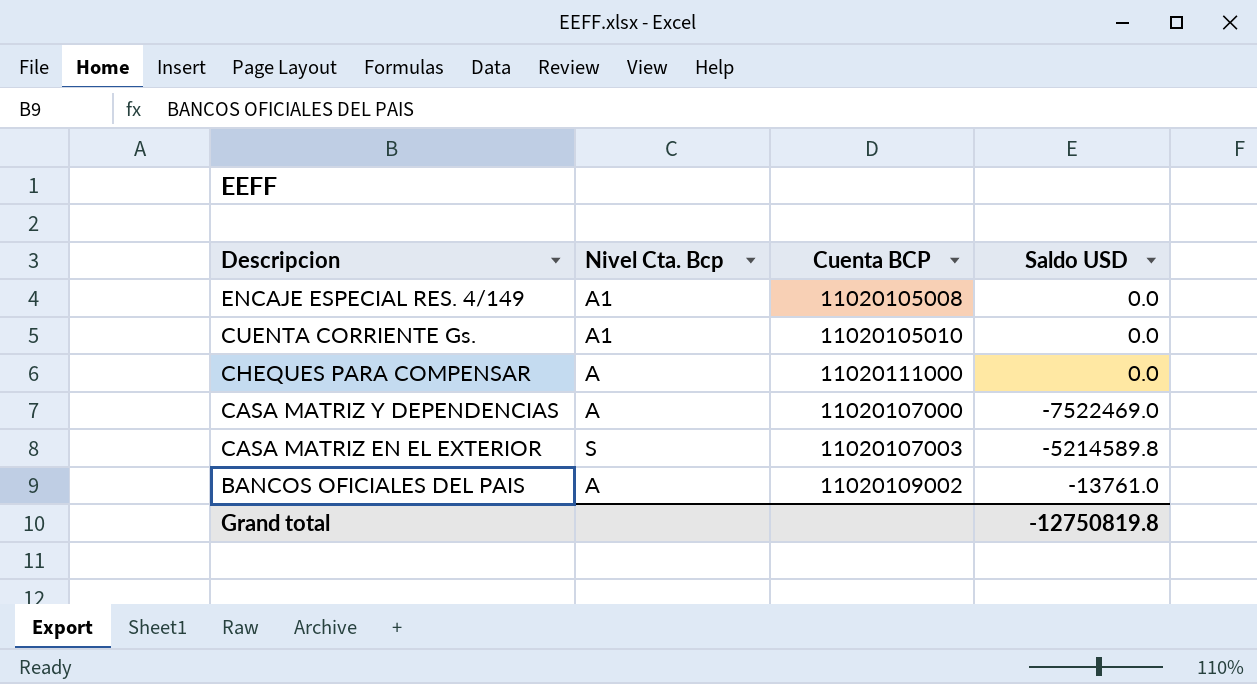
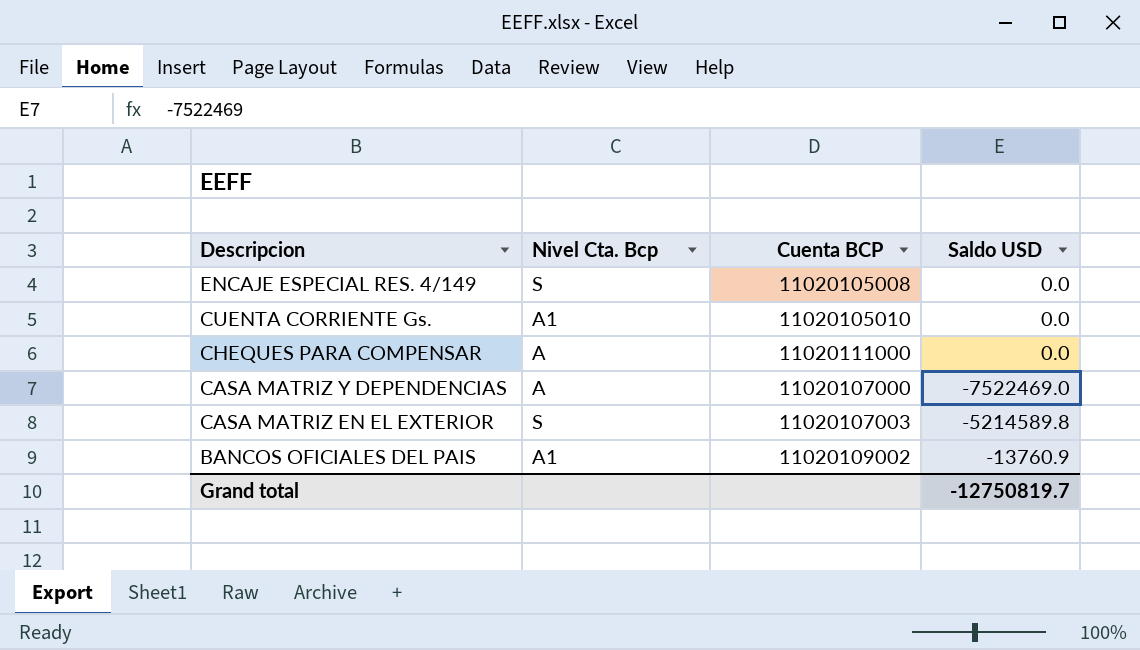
ENCAJE ESPECIAL RES. 4/149 | Nivel Cta. Bcp: A1 -> S
BANCOS OFICIALES DEL PAIS | Nivel Cta. Bcp: A -> A1
BANCOS OFICIALES DEL PAIS | Saldo USD: -13761.0 -> -13760.9
Grand total | Saldo USD: -12750819.8 -> -12750819.7

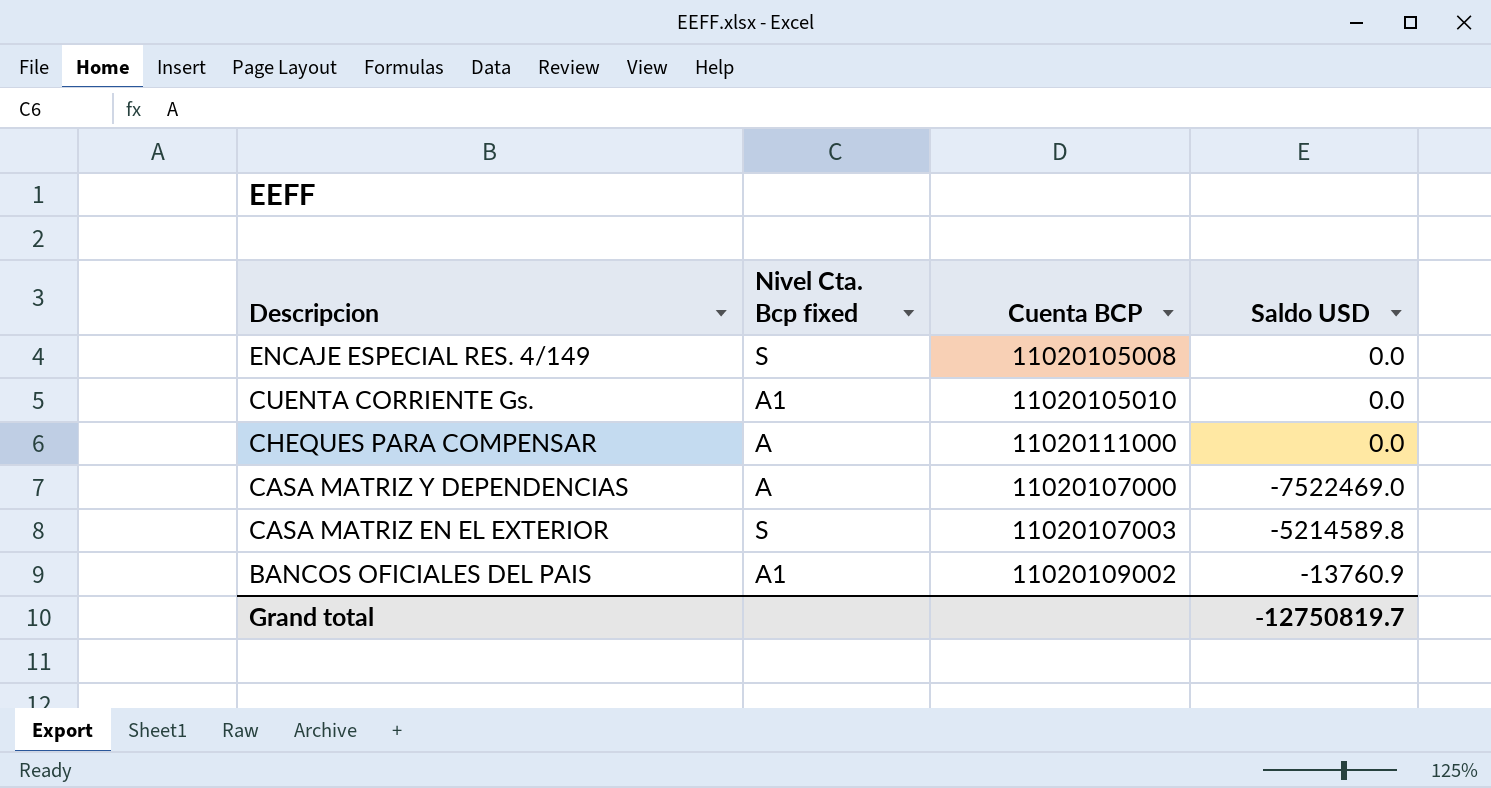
column name: Nivel Cta. Bcp -> Nivel Cta. Bcp fixed

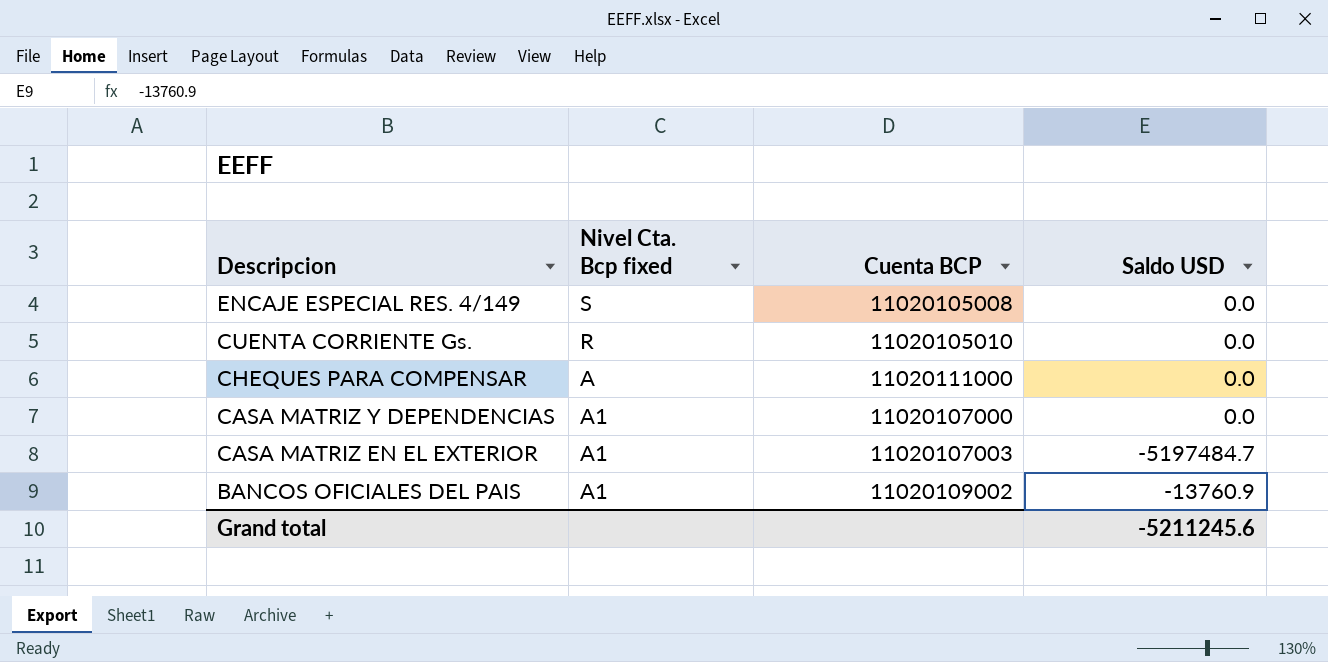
CUENTA CORRIENTE Gs. | Nivel Cta. Bcp fixed: A1 -> R
CASA MATRIZ Y DEPENDENCIAS | Nivel Cta. Bcp fixed: A -> A1
CASA MATRIZ Y DEPENDENCIAS | Saldo USD: -7522469.0 -> 0.0
CASA MATRIZ EN EL EXTERIOR | Nivel Cta. Bcp fixed: S -> A1
CASA MATRIZ EN EL EXTERIOR | Saldo USD: -5214589.8 -> -5197484.7
Grand total | Saldo USD: -12750819.7 -> -5211245.6

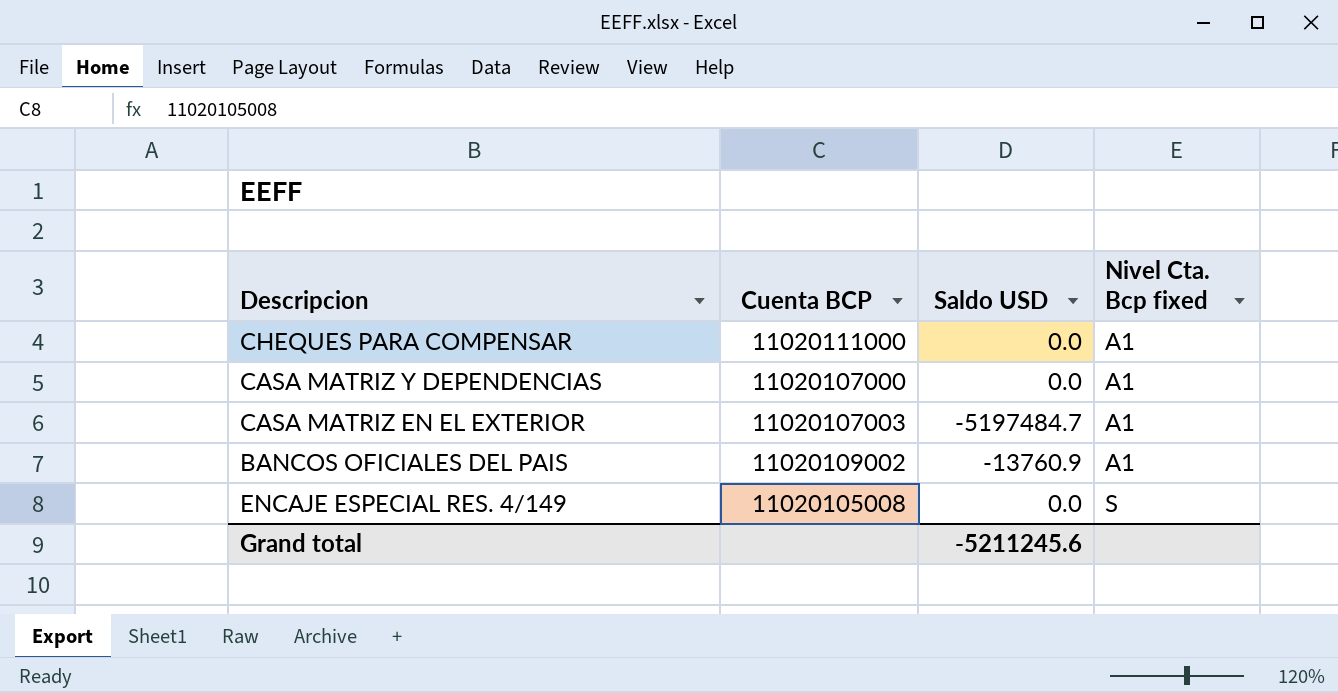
row order: Descripcion descending -> Nivel Cta. Bcp fixed ascending
column Nivel Cta. Bcp fixed | position: 2 -> 4
row CUENTA CORRIENTE Gs.: R | 11020105010 | 0.0 -> none
CHEQUES PARA COMPENSAR | Nivel Cta. Bcp fixed: A -> A1

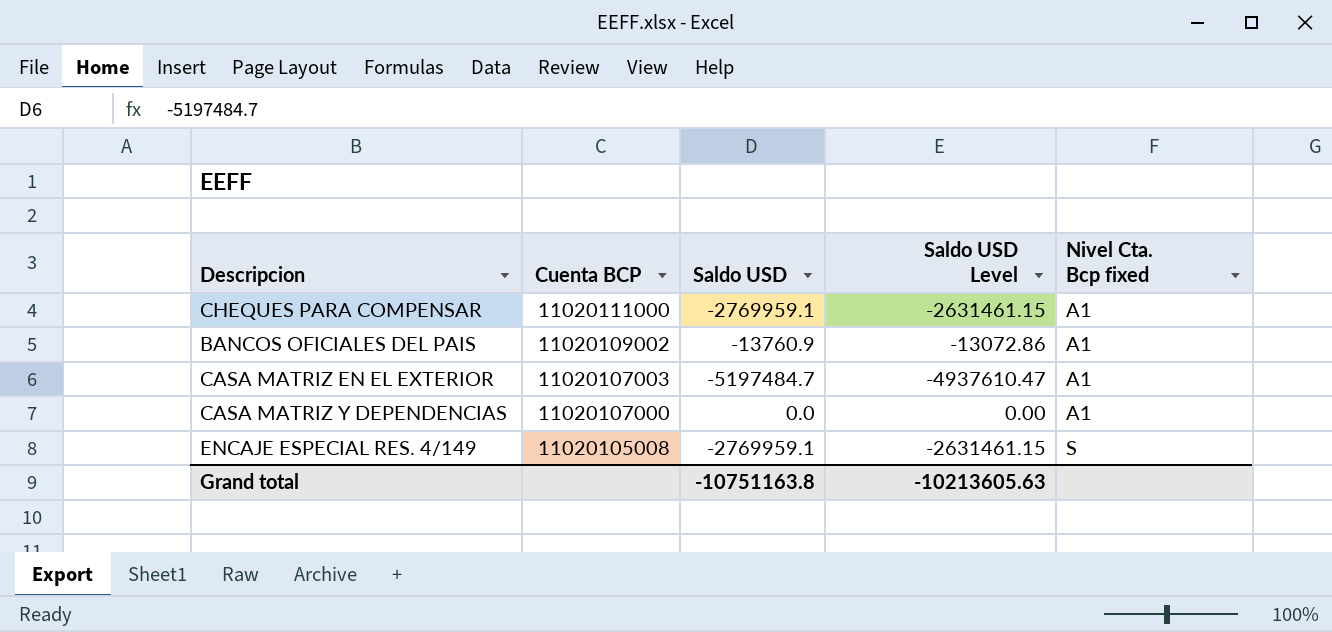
row order: Nivel Cta. Bcp fixed ascending -> Cuenta BCP descending
column Saldo USD Level | formula: none -> [Saldo USD] * 0.95
CHEQUES PARA COMPENSAR | Saldo USD: 0.0 -> -2769959.1
ENCAJE ESPECIAL RES. 4/149 | Saldo USD: 0.0 -> -2769959.1
Grand total | Saldo USD: -5211245.6 -> -10751163.8

